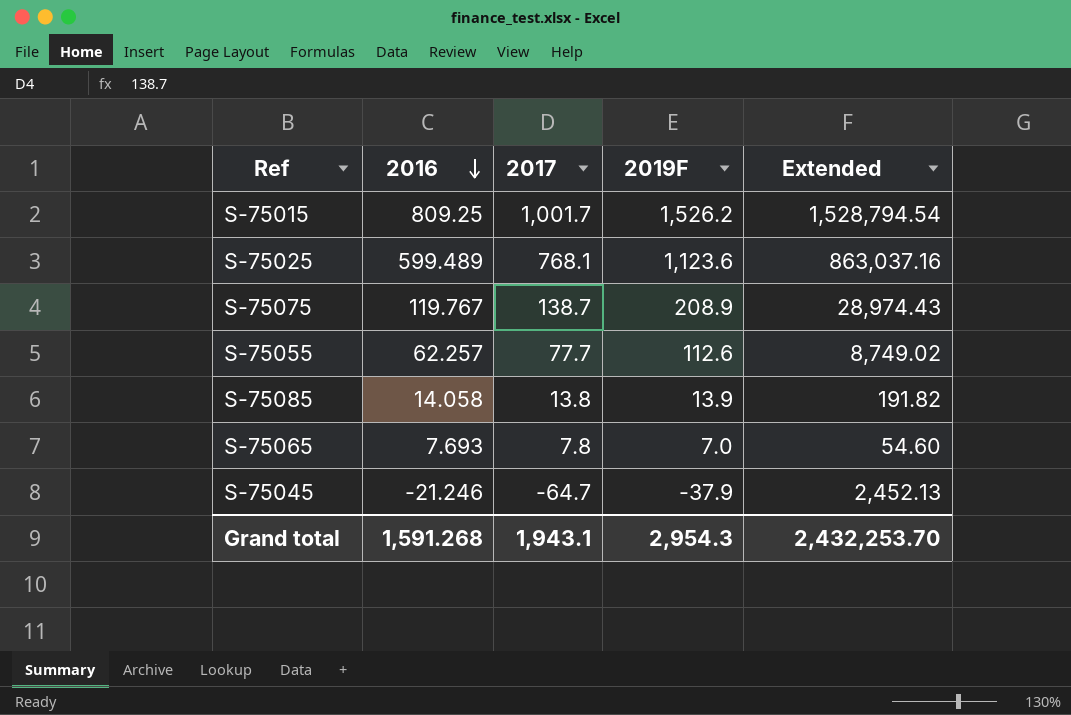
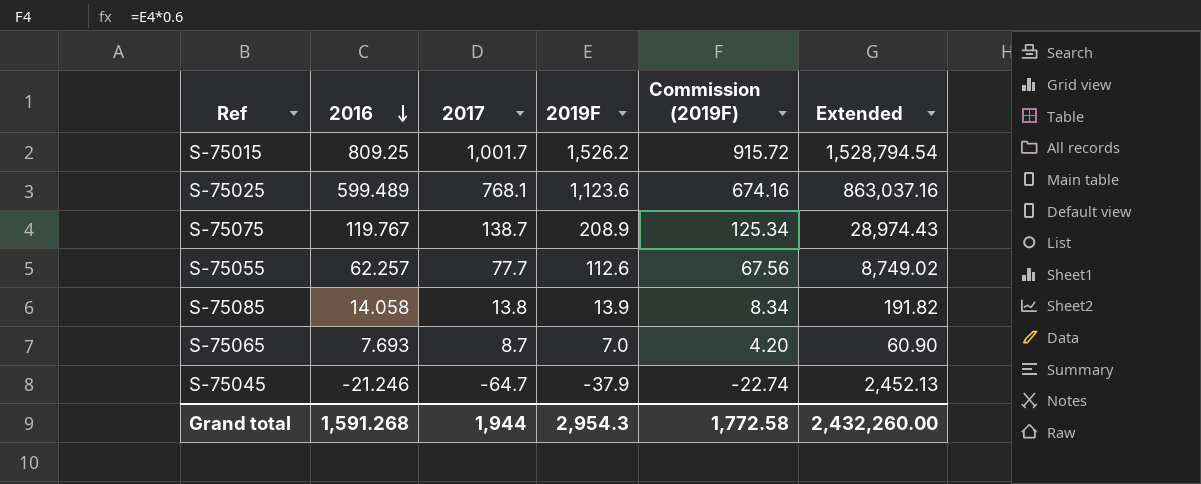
column Commission (2019F) | formula: none -> [2019F] * 0.6
S-75065 | 2017: 7.8 -> 8.7
S-75065 | Extended: 54.60 -> 60.90
Grand total | 2017: 1,943.1 -> 1,944
Grand total | Extended: 2,432,253.70 -> 2,432,260.00

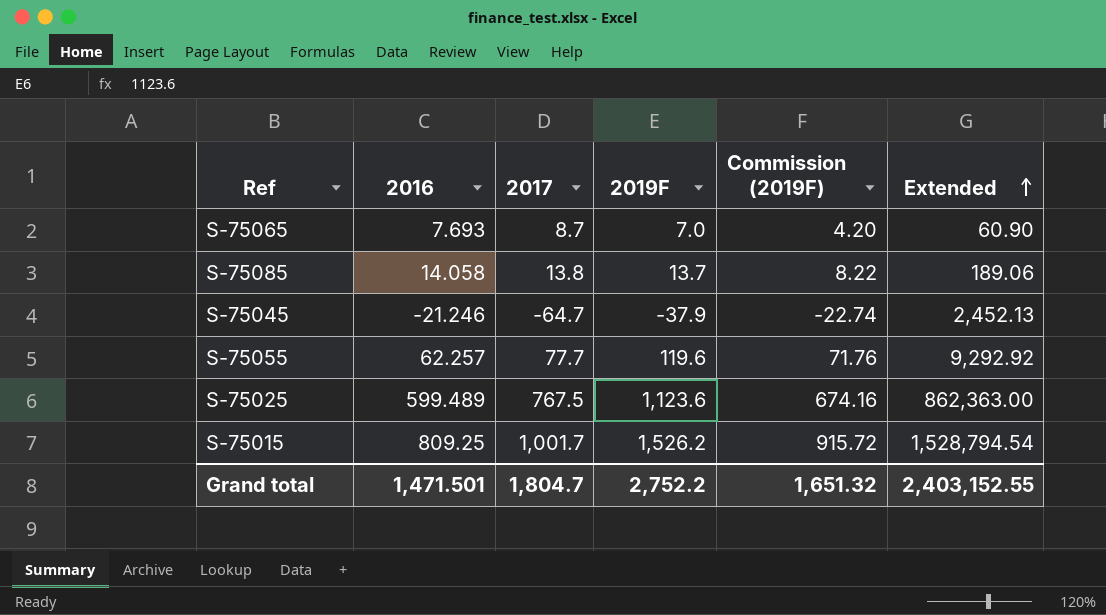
row order: 2016 descending -> Extended ascending
row S-75075: 119.767 | 138.7 | 208.9 | 125.34 | 28,974.43 -> none
S-75085 | 2019F: 13.9 -> 13.7
S-75085 | Commission (2019F): 8.34 -> 8.22
S-75085 | Extended: 191.82 -> 189.06
S-75055 | 2019F: 112.6 -> 119.6
S-75055 | Commission (2019F): 67.56 -> 71.76
S-75055 | Extended: 8,749.02 -> 9,292.92
S-75025 | 2017: 768.1 -> 767.5
S-75025 | Extended: 863,037.16 -> 862,363.00
Grand total | 2016: 1,591.268 -> 1,471.501
Grand total | 2017: 1,944 -> 1,804.7
Grand total | 2019F: 2,954.3 -> 2,752.2
Grand total | Commission (2019F): 1,772.58 -> 1,651.32
Grand total | Extended: 2,432,260.00 -> 2,403,152.55

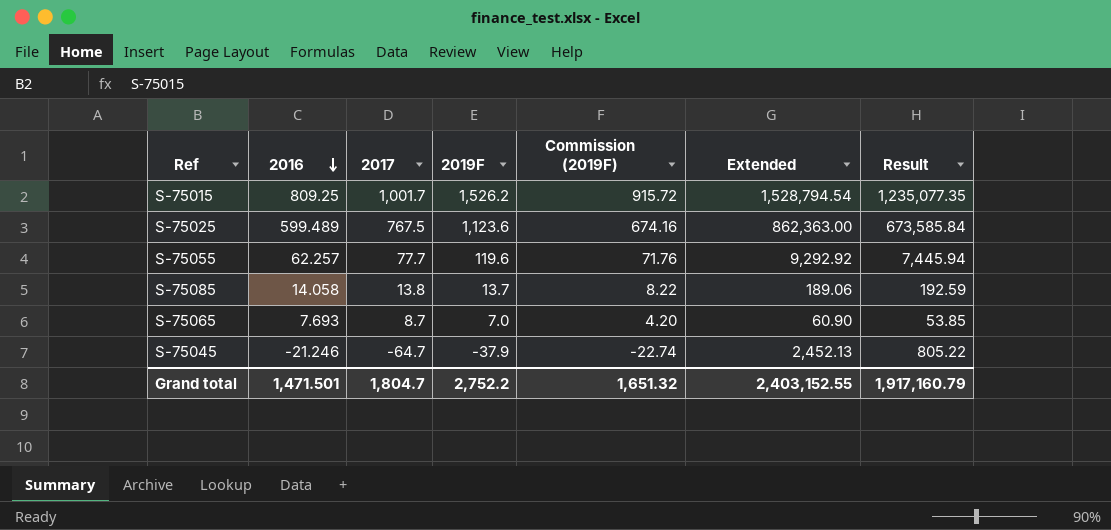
row order: Extended ascending -> 2016 descending
column Result | formula: none -> [2016] * [2019F]

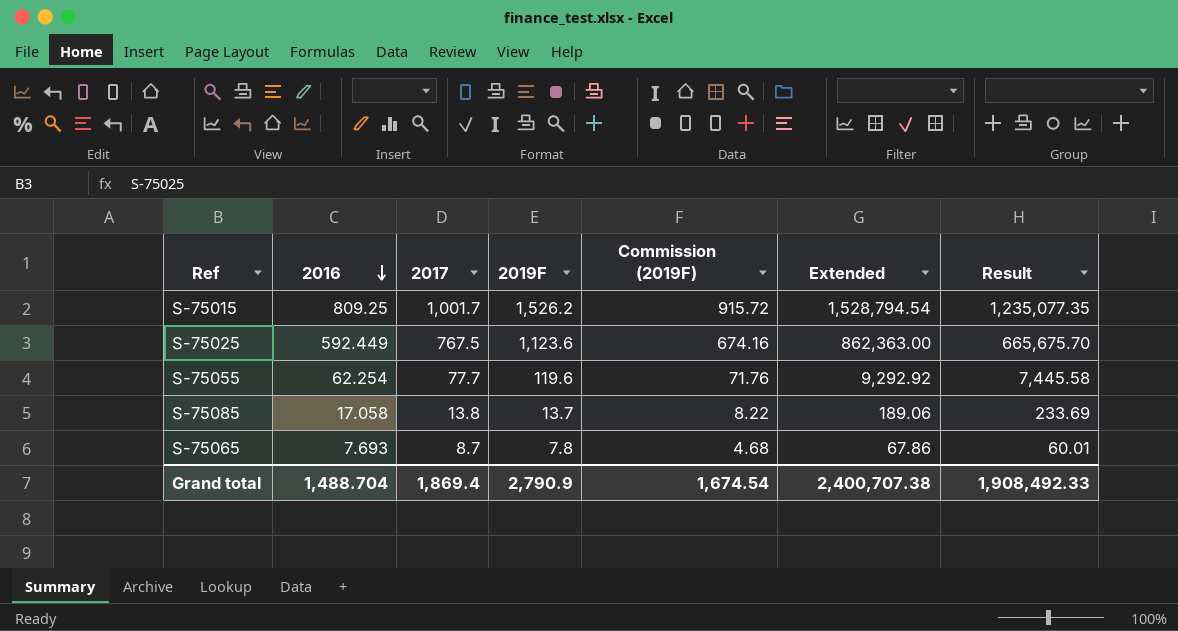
row S-75045: -21.246 | -64.7 | -37.9 | -22.74 | 2,452.13 | 805.22 -> none
S-75025 | 2016: 599.489 -> 592.449
S-75025 | Result: 673,585.84 -> 665,675.70
S-75055 | 2016: 62.257 -> 62.254
S-75055 | Result: 7,445.94 -> 7,445.58
S-75085 | 2016: 14.058 -> 17.058
S-75085 | Result: 192.59 -> 233.69
S-75065 | 2019F: 7.0 -> 7.8
S-75065 | Commission (2019F): 4.20 -> 4.68
S-75065 | Extended: 60.90 -> 67.86
S-75065 | Result: 53.85 -> 60.01
Grand total | 2016: 1,471.501 -> 1,488.704
Grand total | 2017: 1,804.7 -> 1,869.4
Grand total | 2019F: 2,752.2 -> 2,790.9
Grand total | Commission (2019F): 1,651.32 -> 1,674.54
Grand total | Extended: 2,403,152.55 -> 2,400,707.38
Grand total | Result: 1,917,160.79 -> 1,908,492.33

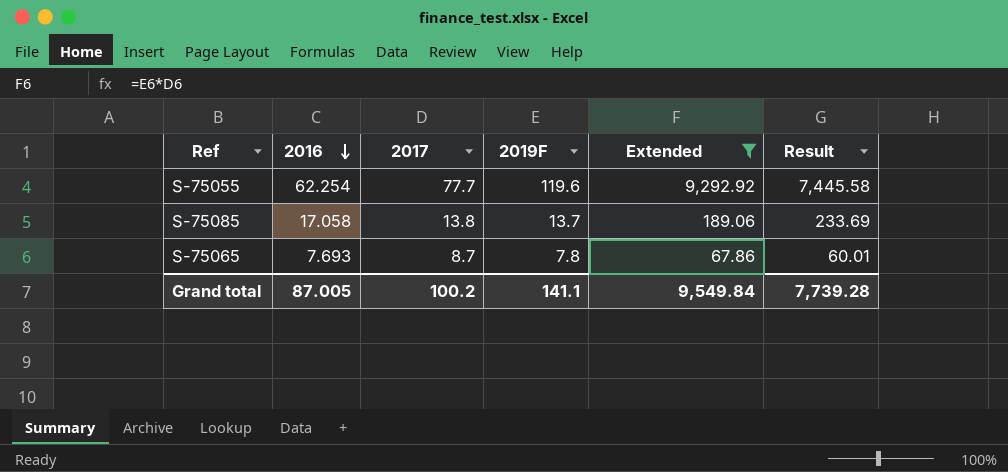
filter: none -> Extended <= 9,292.92
column Commission (2019F) | formula: [2019F] * 0.6 -> none
Grand total | 2016: 1,488.704 -> 87.005
Grand total | 2017: 1,869.4 -> 100.2
Grand total | 2019F: 2,790.9 -> 141.1
Grand total | Extended: 2,400,707.38 -> 9,549.84
Grand total | Result: 1,908,492.33 -> 7,739.28

